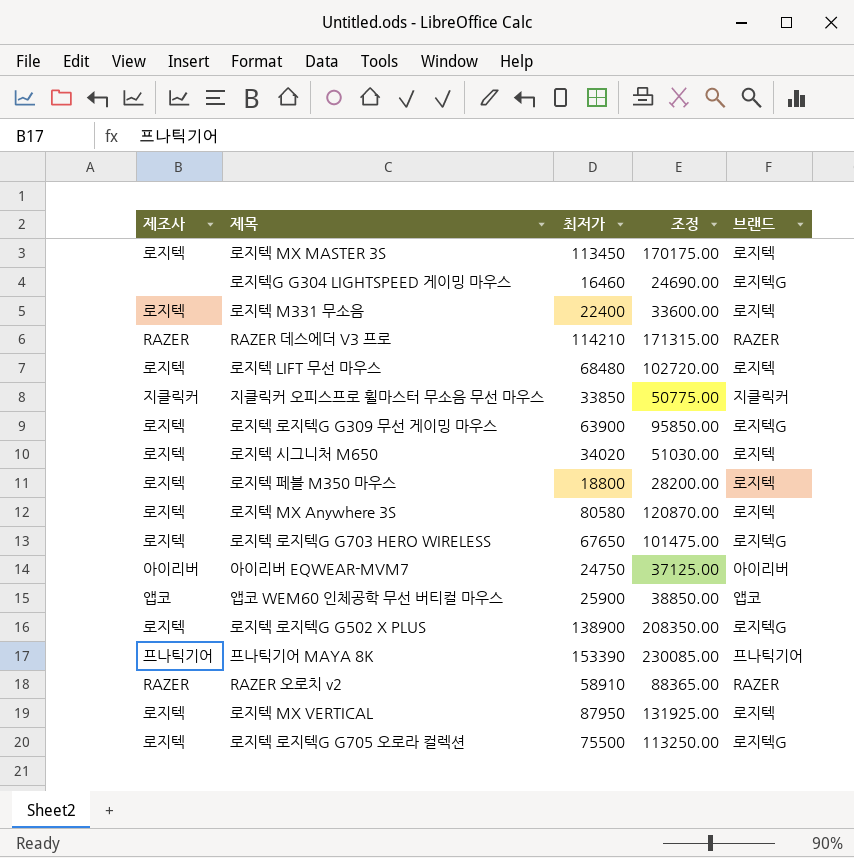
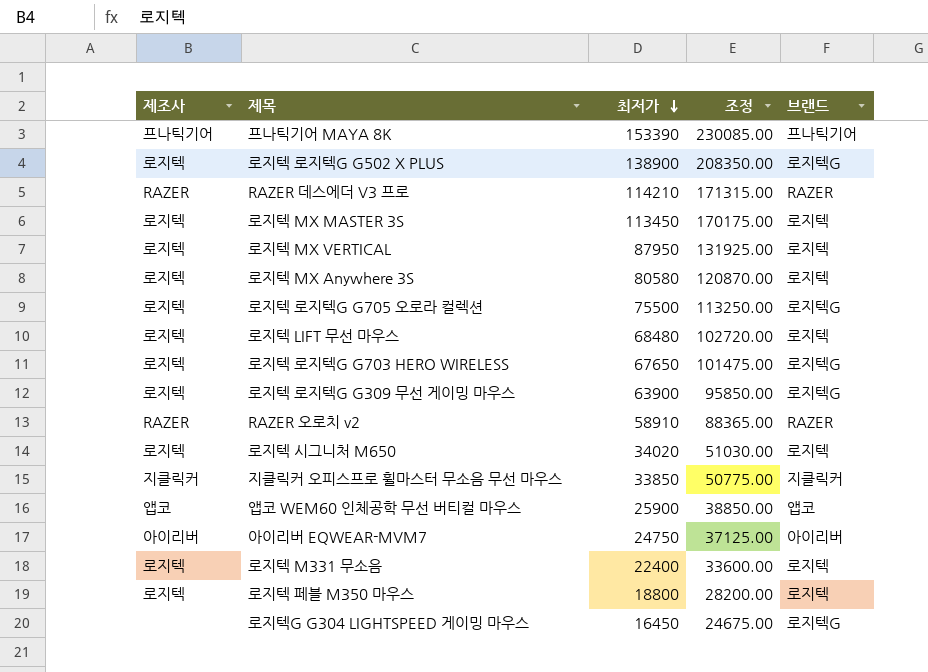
row order: none -> 최저가 descending
로지텍G G304 LIGHTSPEED 게이밍 마우스 | 최저가: 16460 -> 16450
로지텍G G304 LIGHTSPEED 게이밍 마우스 | 조정: 24690.00 -> 24675.00

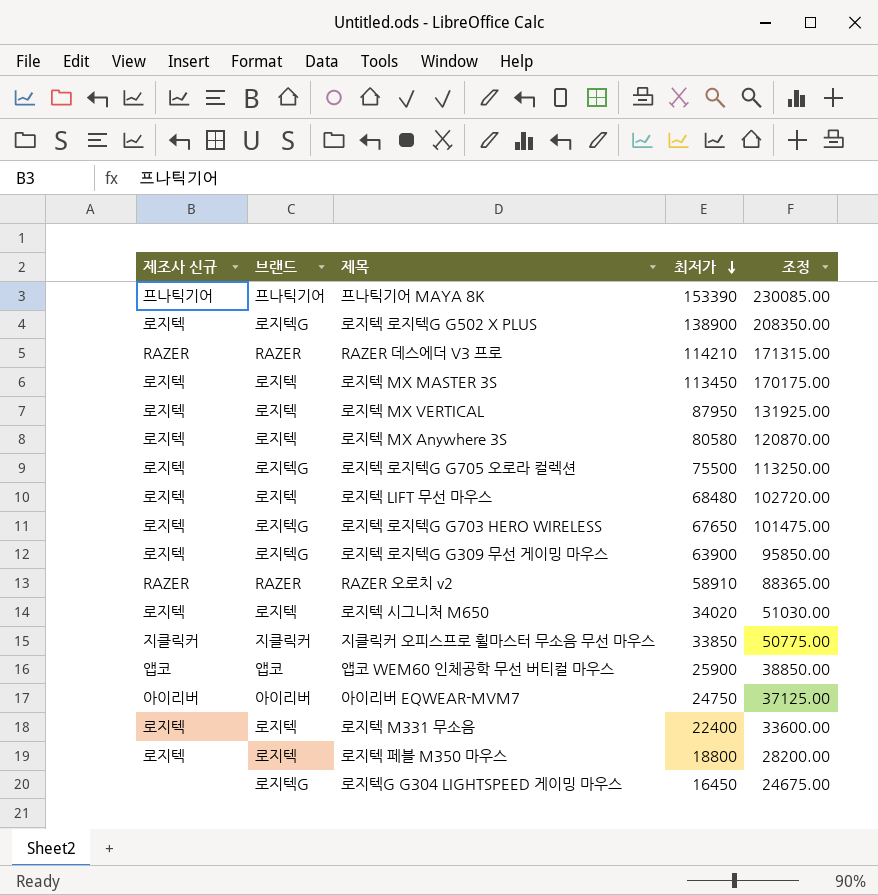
column name: 제조사 -> 제조사 신규
column 브랜드 | position: 5 -> 2

